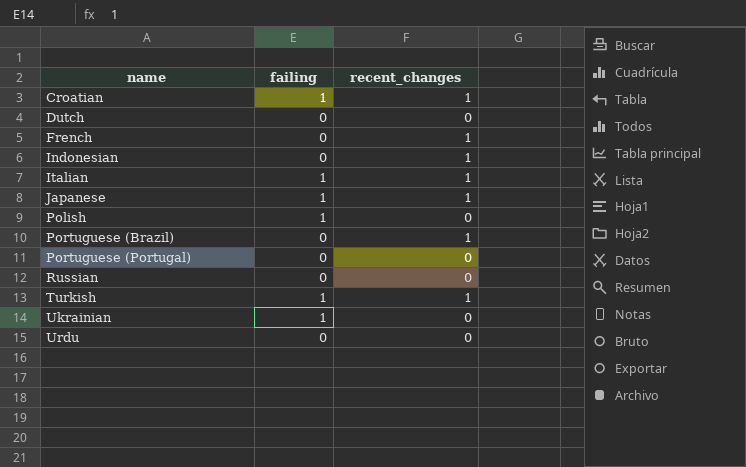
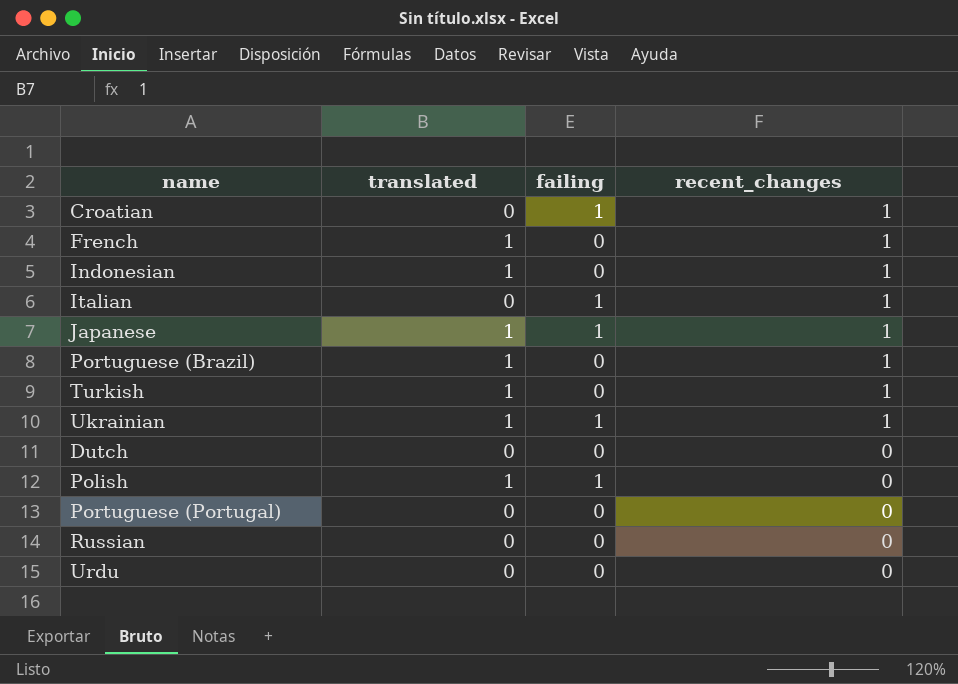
row order: name ascending -> recent_changes descending
column translated | position: none -> 2
Turkish | failing: 1 -> 0
Ukrainian | recent_changes: 0 -> 1

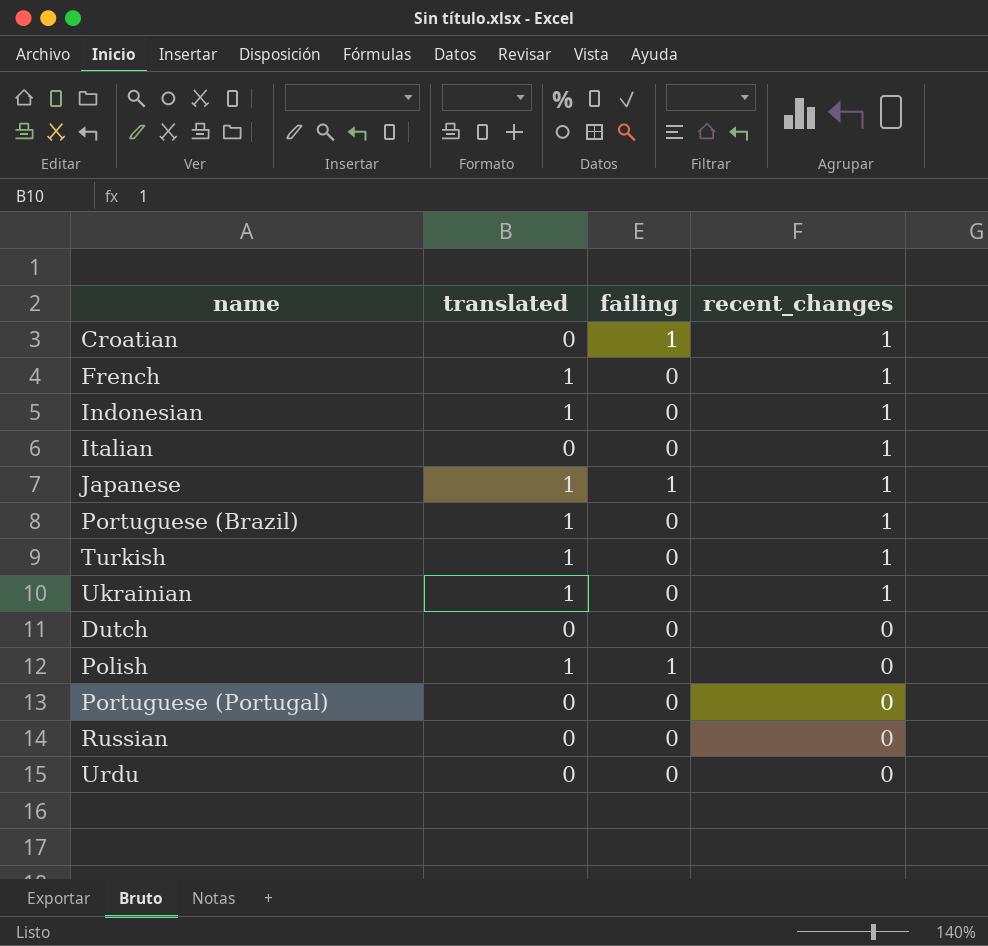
Italian | failing: 1 -> 0
Ukrainian | failing: 1 -> 0

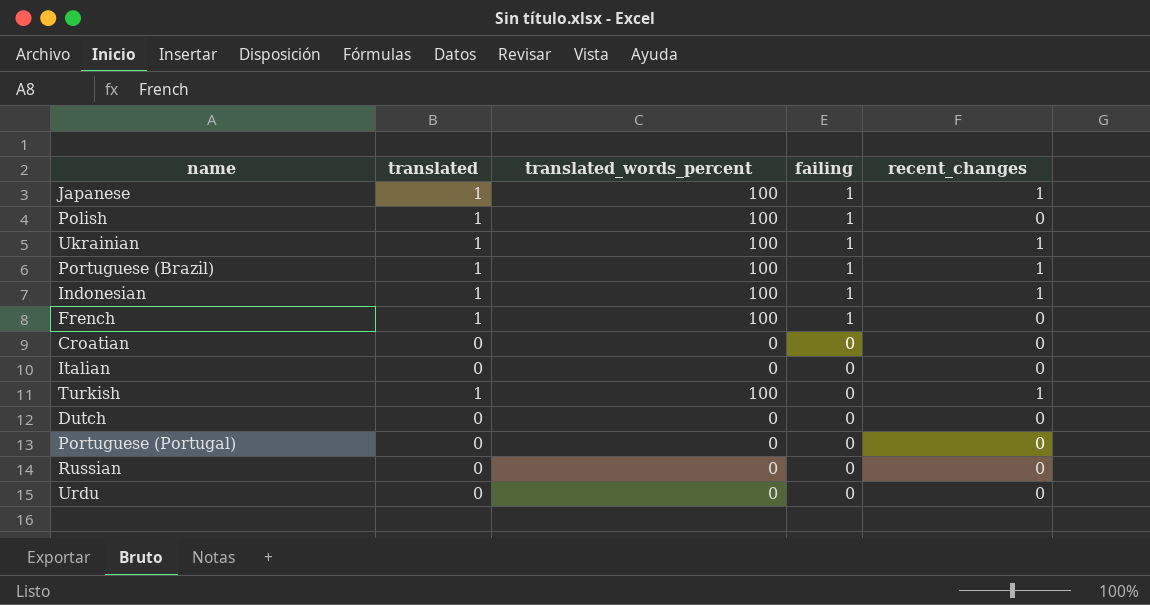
row order: recent_changes descending -> failing descending
column translated_words_percent | position: none -> 3
Ukrainian | failing: 0 -> 1
Portuguese (Brazil) | failing: 0 -> 1
Indonesian | failing: 0 -> 1
French | failing: 0 -> 1
French | recent_changes: 1 -> 0
Croatian | failing: 1 -> 0
Croatian | recent_changes: 1 -> 0
Italian | recent_changes: 1 -> 0

